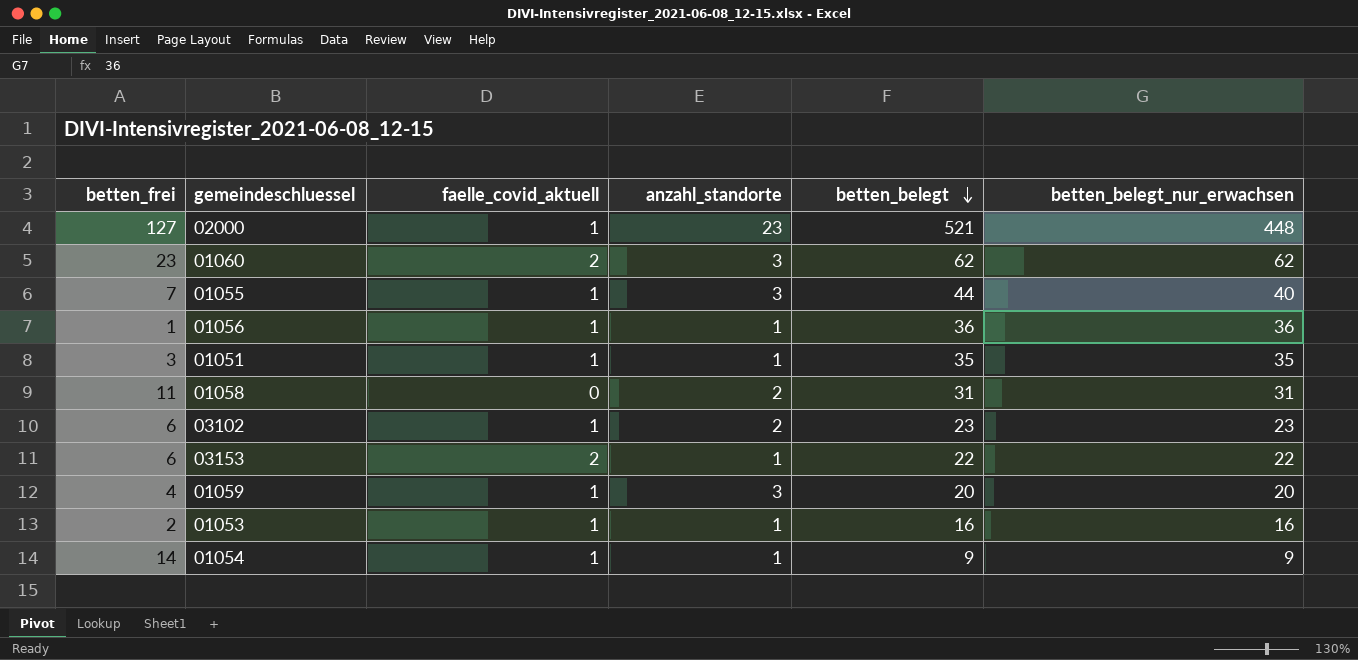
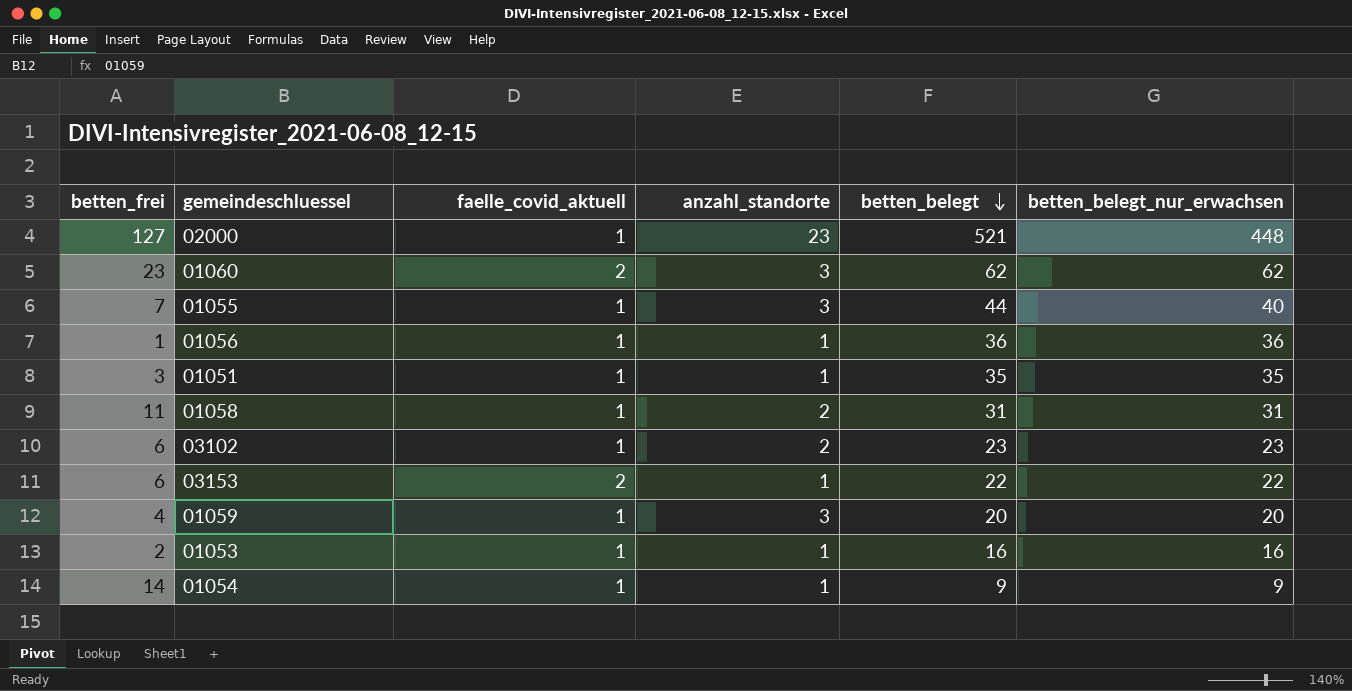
01058 | faelle_covid_aktuell: 0 -> 1

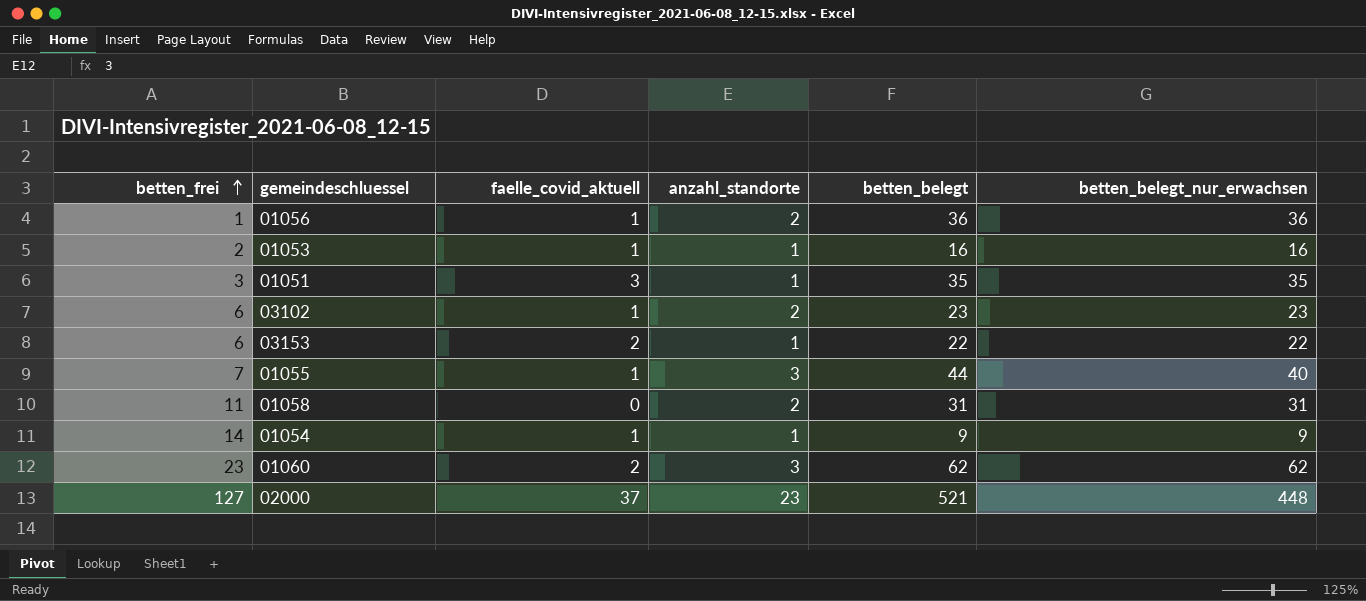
row order: betten_belegt descending -> betten_frei ascending
row 01059: 4 | 1 | 3 | 20 | 20 -> none
01056 | anzahl_standorte: 1 -> 2
01051 | faelle_covid_aktuell: 1 -> 3
01058 | faelle_covid_aktuell: 1 -> 0
02000 | faelle_covid_aktuell: 1 -> 37

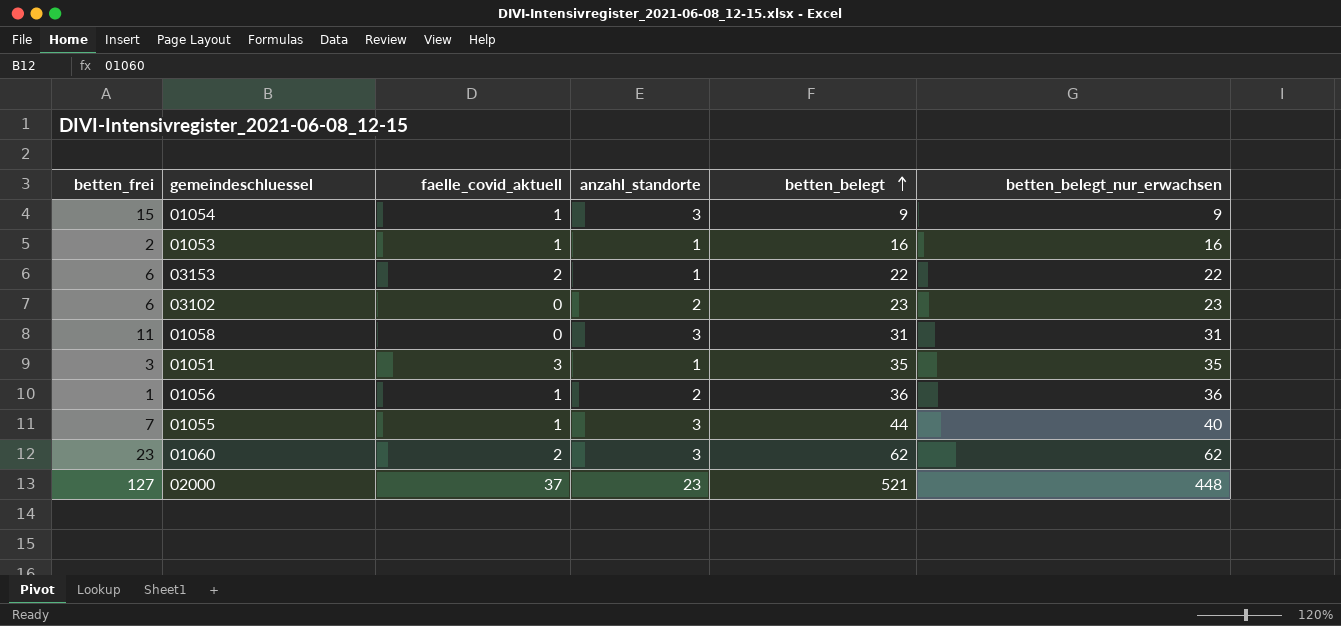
row order: betten_frei ascending -> betten_belegt ascending
01054 | betten_frei: 14 -> 15
01054 | anzahl_standorte: 1 -> 3
03102 | faelle_covid_aktuell: 1 -> 0
01058 | anzahl_standorte: 2 -> 3

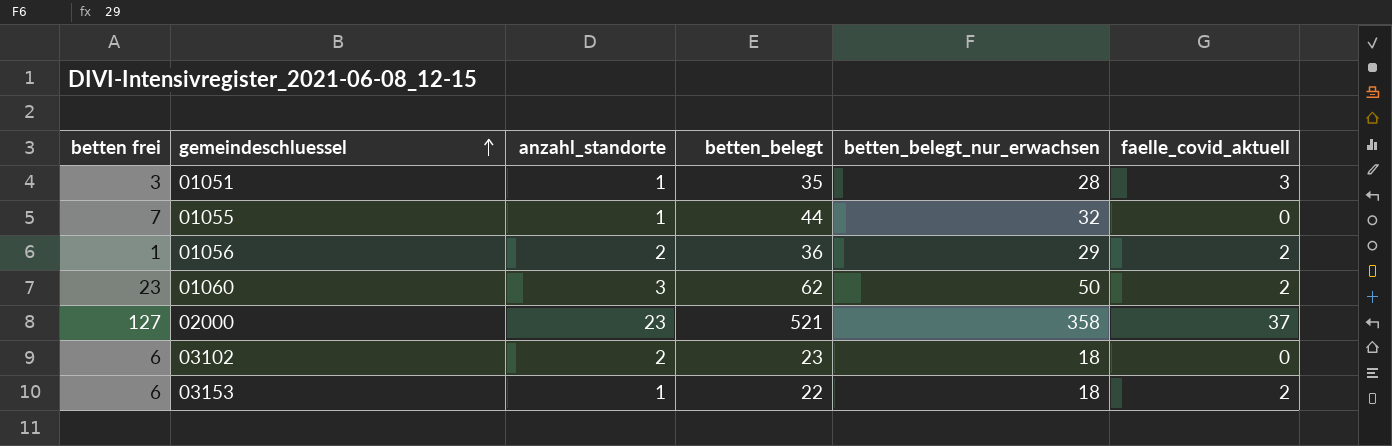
row order: betten_belegt ascending -> gemeindeschluessel ascending
column name: betten_frei -> betten frei
column faelle_covid_aktuell | position: 3 -> 6
row 01054: 15 | 1 | 3 | 9 | 9 -> none
row 01053: 2 | 1 | 1 | 16 | 16 -> none
row 01058: 11 | 0 | 3 | 31 | 31 -> none
01051 | betten_belegt_nur_erwachsen: 35 -> 28
01055 | anzahl_standorte: 3 -> 1
01055 | betten_belegt_nur_erwachsen: 40 -> 32
01055 | faelle_covid_aktuell: 1 -> 0
01056 | betten_belegt_nur_erwachsen: 36 -> 29
01056 | faelle_covid_aktuell: 1 -> 2
01060 | betten_belegt_nur_erwachsen: 62 -> 50
02000 | betten_belegt_nur_erwachsen: 448 -> 358
03102 | betten_belegt_nur_erwachsen: 23 -> 18
03153 | betten_belegt_nur_erwachsen: 22 -> 18

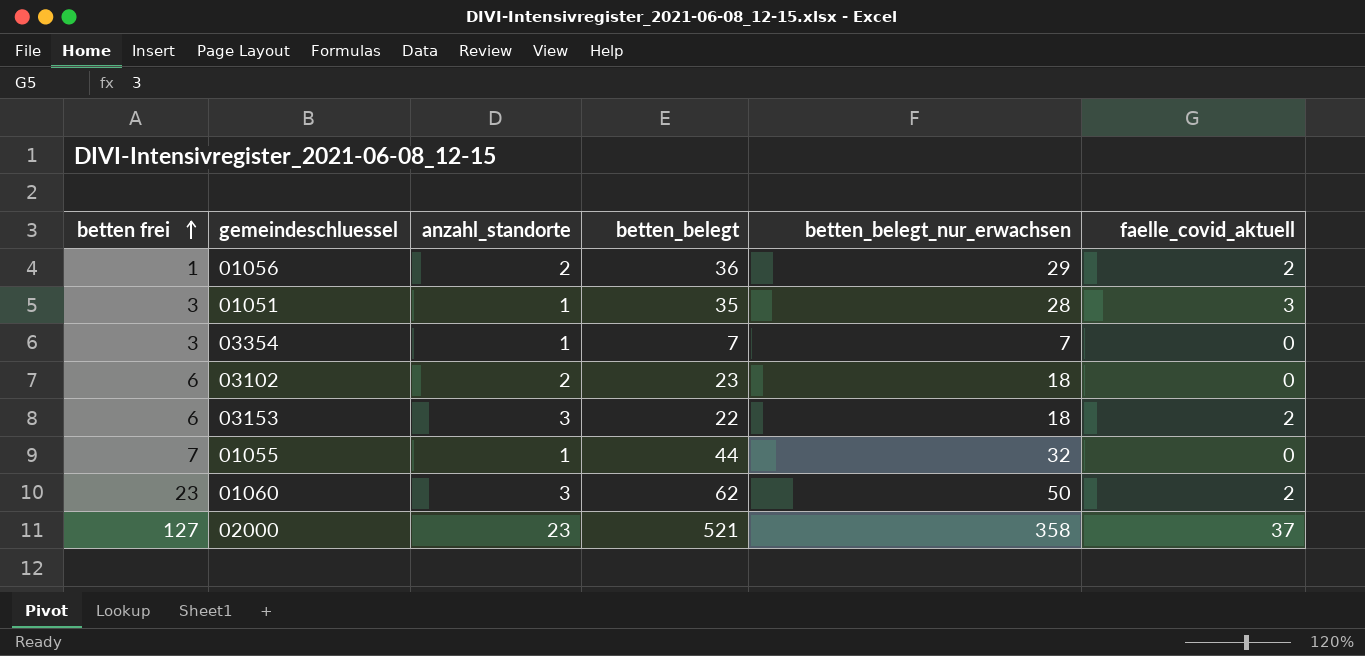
row order: gemeindeschluessel ascending -> betten frei ascending
row 03354: none -> 3 | 1 | 7 | 7 | 0
03153 | anzahl_standorte: 1 -> 3

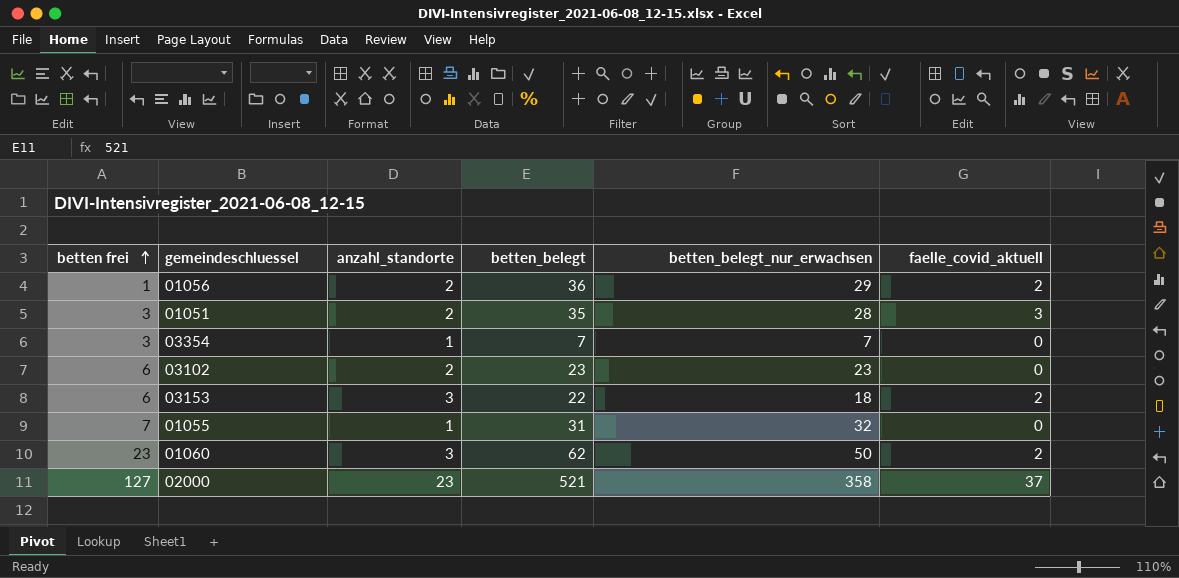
01051 | anzahl_standorte: 1 -> 2
03102 | betten_belegt_nur_erwachsen: 18 -> 23
01055 | betten_belegt: 44 -> 31

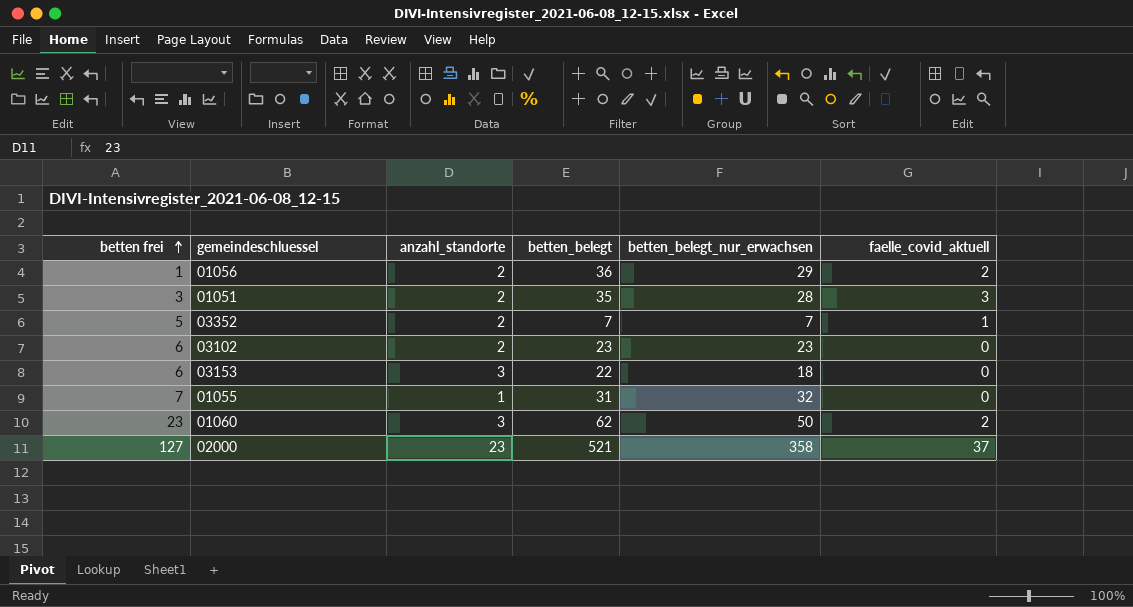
row 03354: 3 | 1 | 7 | 7 | 0 -> none
row 03352: none -> 5 | 2 | 7 | 7 | 1
03153 | faelle_covid_aktuell: 2 -> 0

